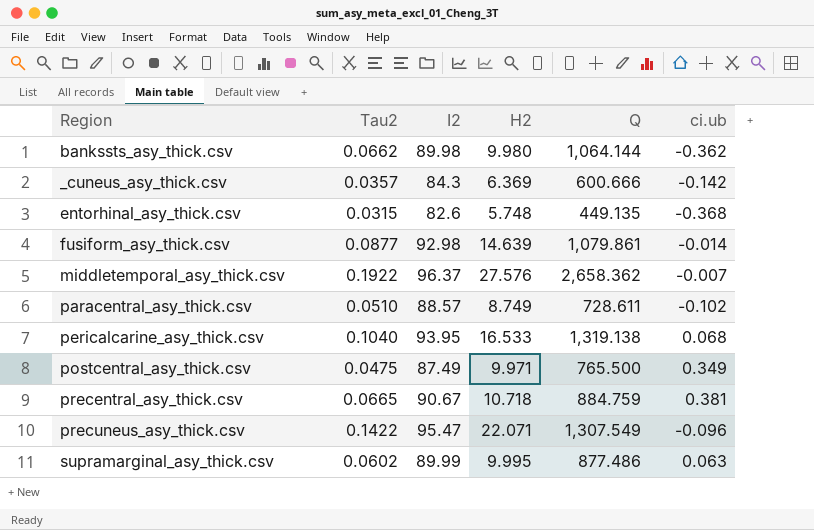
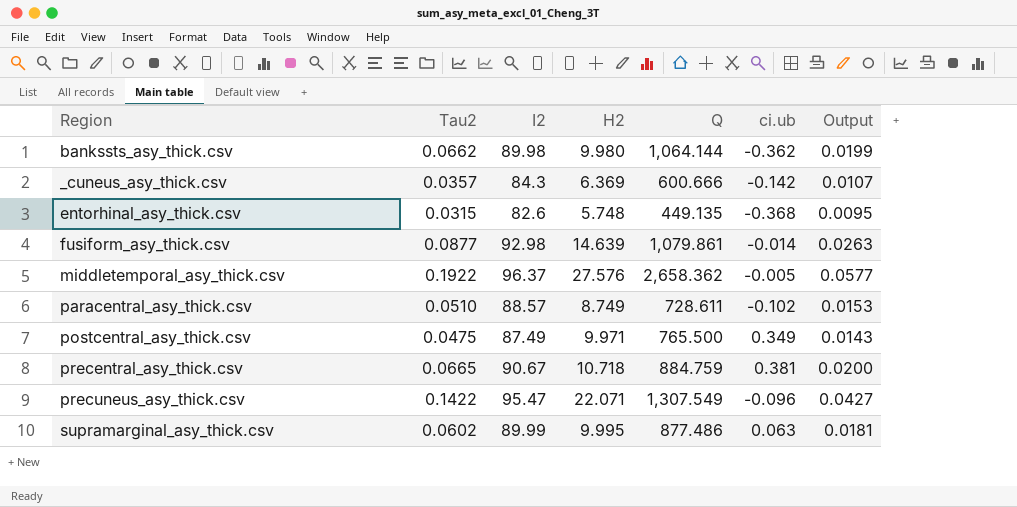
column Output | formula: none -> [Tau2] * 0.3
row pericalcarine_asy_thick.csv: 0.1040 | 93.95 | 16.533 | 1,319.138 | 0.068 -> none
middletemporal_asy_thick.csv | ci.ub: -0.007 -> -0.005

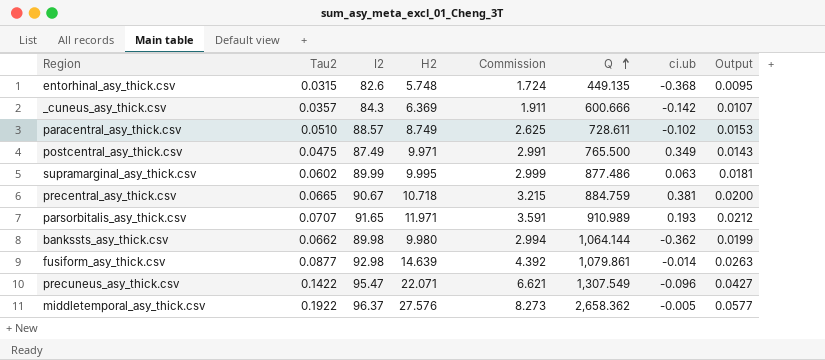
row order: none -> Q ascending
column Commission | formula: none -> [H2] * 0.3
row parsorbitalis_asy_thick.csv: none -> 0.0707 | 91.65 | 11.971 | 3.591 | 910.989 | 0.193 | 0.0212

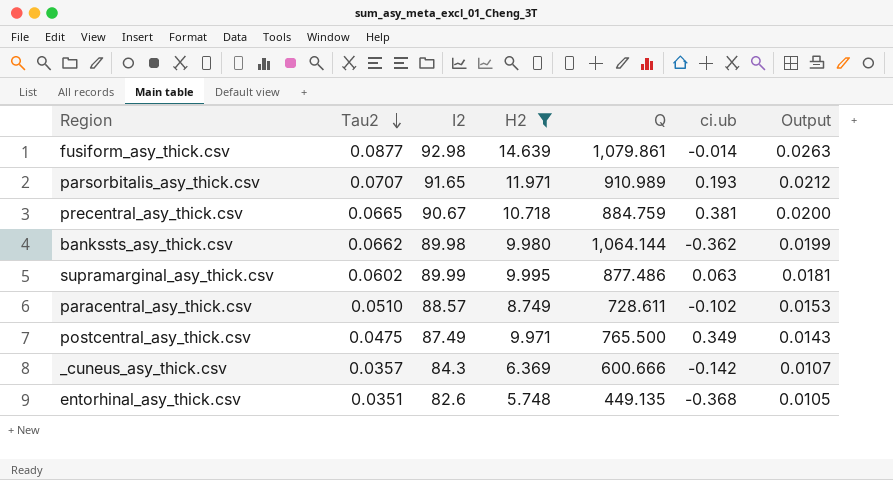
filter: none -> H2 <= 14.639
row order: Q ascending -> Tau2 descending
column Commission | formula: [H2] * 0.3 -> none
entorhinal_asy_thick.csv | Tau2: 0.0315 -> 0.0351
entorhinal_asy_thick.csv | Output: 0.0095 -> 0.0105

